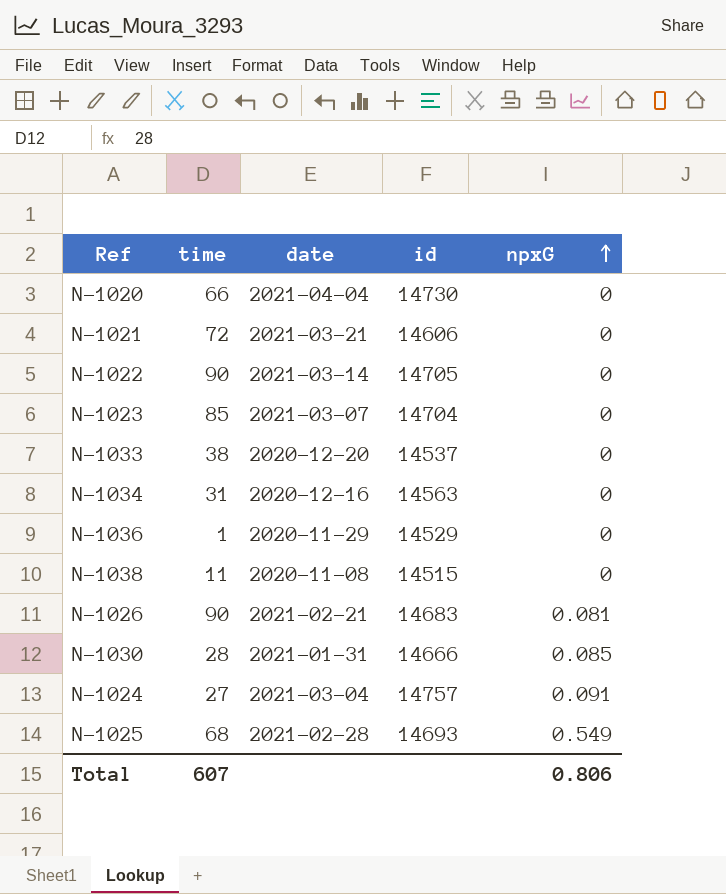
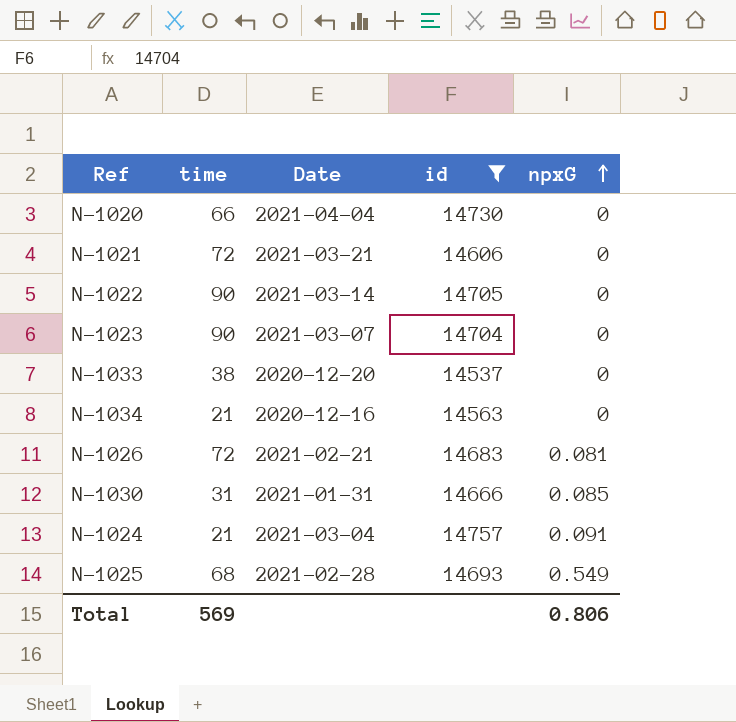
filter: none -> id >= 14537
column name: date -> Date
N-1023 | time: 85 -> 90
N-1034 | time: 31 -> 21
N-1026 | time: 90 -> 72
N-1030 | time: 28 -> 31
N-1024 | time: 27 -> 21
Total | time: 607 -> 569

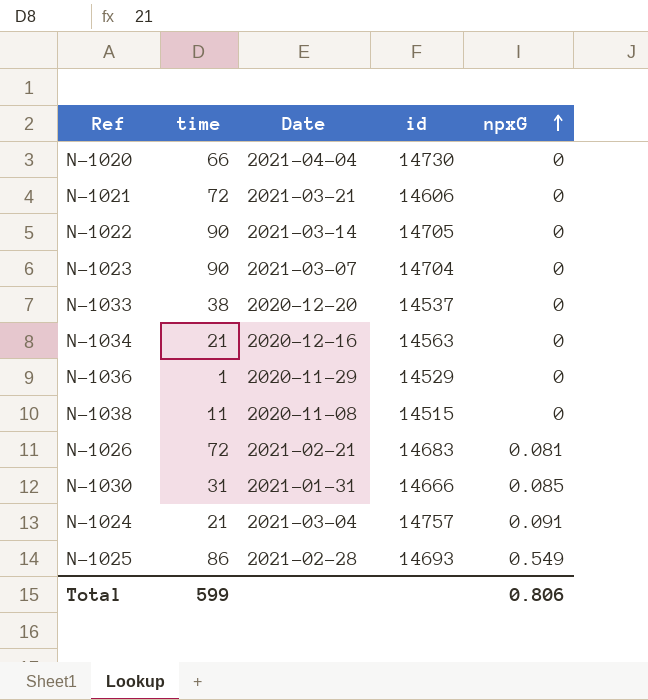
filter: id >= 14537 -> none
N-1025 | time: 68 -> 86
Total | time: 569 -> 599

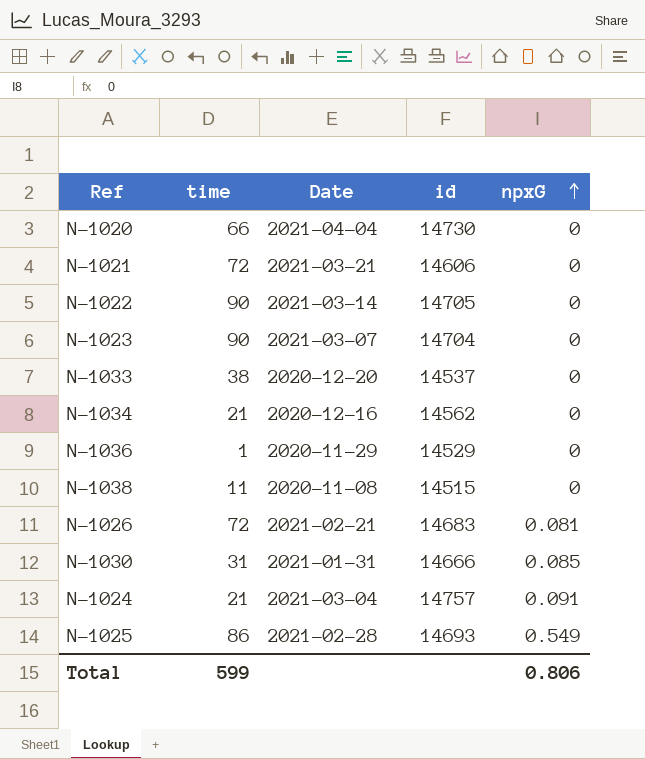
N-1034 | id: 14563 -> 14562

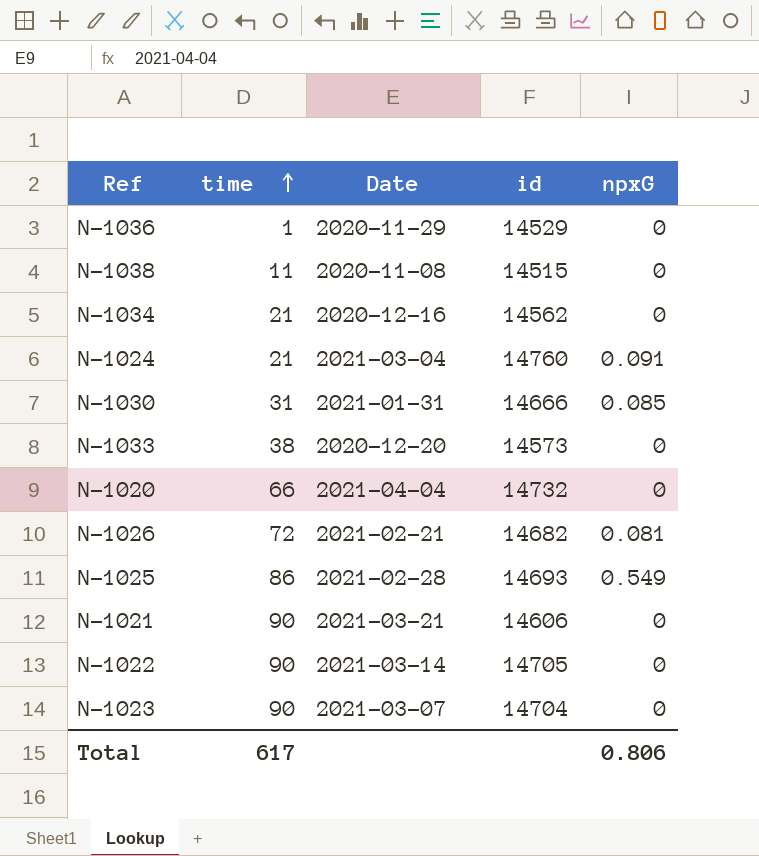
row order: npxG ascending -> time ascending
N-1024 | id: 14757 -> 14760
N-1033 | id: 14537 -> 14573
N-1020 | id: 14730 -> 14732
N-1026 | id: 14683 -> 14682
N-1021 | time: 72 -> 90
Total | time: 599 -> 617

